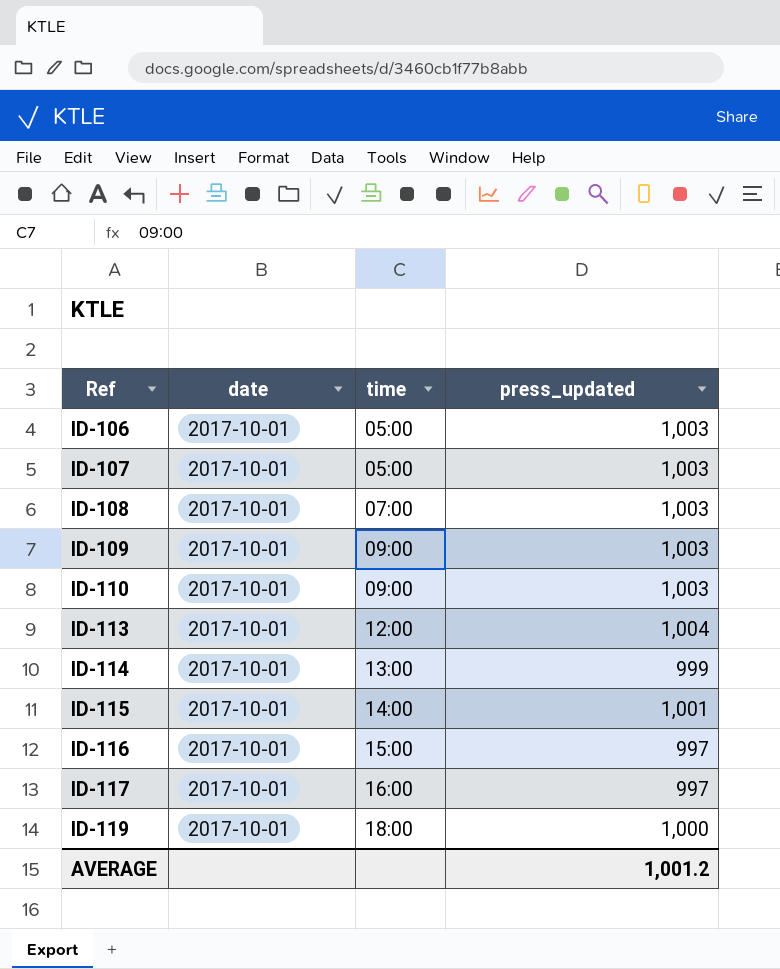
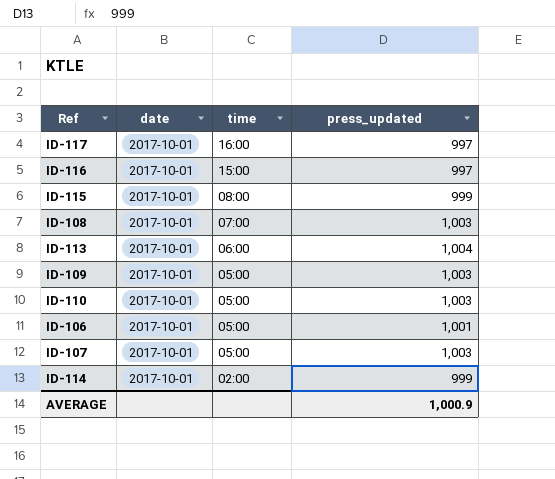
row order: Ref ascending -> time descending
row ID-119: 2017-10-01 | 18:00 | 1,000 -> none
ID-115 | time: 14:00 -> 08:00
ID-115 | press_updated: 1,001 -> 999
ID-113 | time: 12:00 -> 06:00
ID-109 | time: 09:00 -> 05:00
ID-110 | time: 09:00 -> 05:00
ID-106 | press_updated: 1,003 -> 1,001
ID-114 | time: 13:00 -> 02:00
AVERAGE | press_updated: 1,001.2 -> 1,000.9

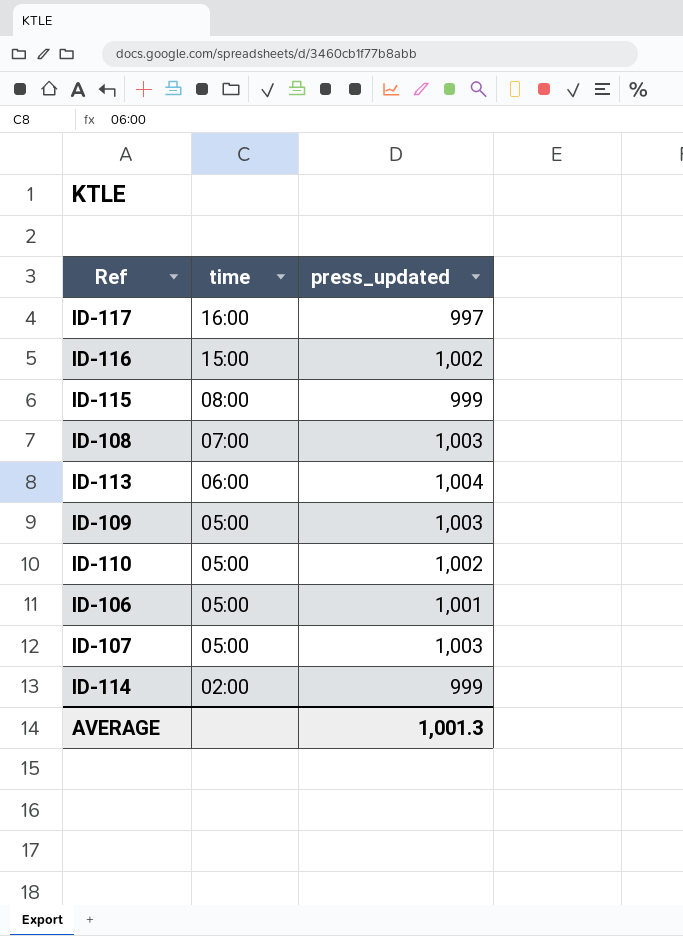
column date | position: 2 -> none
ID-116 | press_updated: 997 -> 1,002
ID-110 | press_updated: 1,003 -> 1,002
AVERAGE | press_updated: 1,000.9 -> 1,001.3

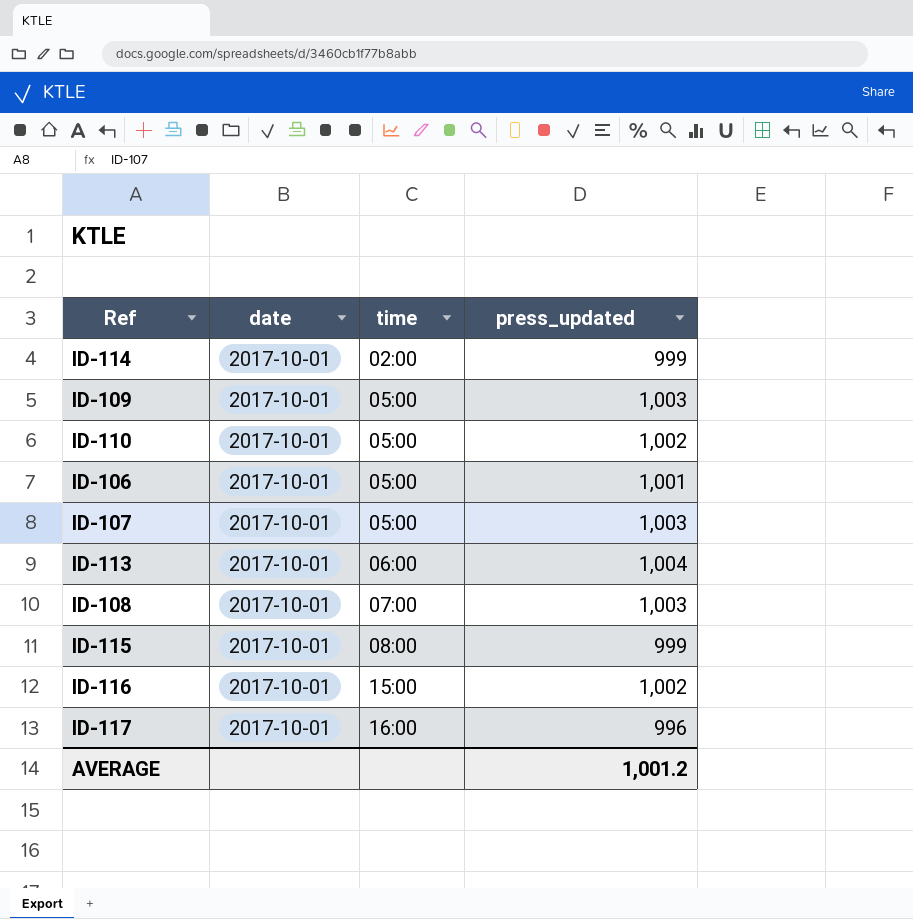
row order: time descending -> time ascending
column date | position: none -> 2
ID-117 | press_updated: 997 -> 996
AVERAGE | press_updated: 1,001.3 -> 1,001.2

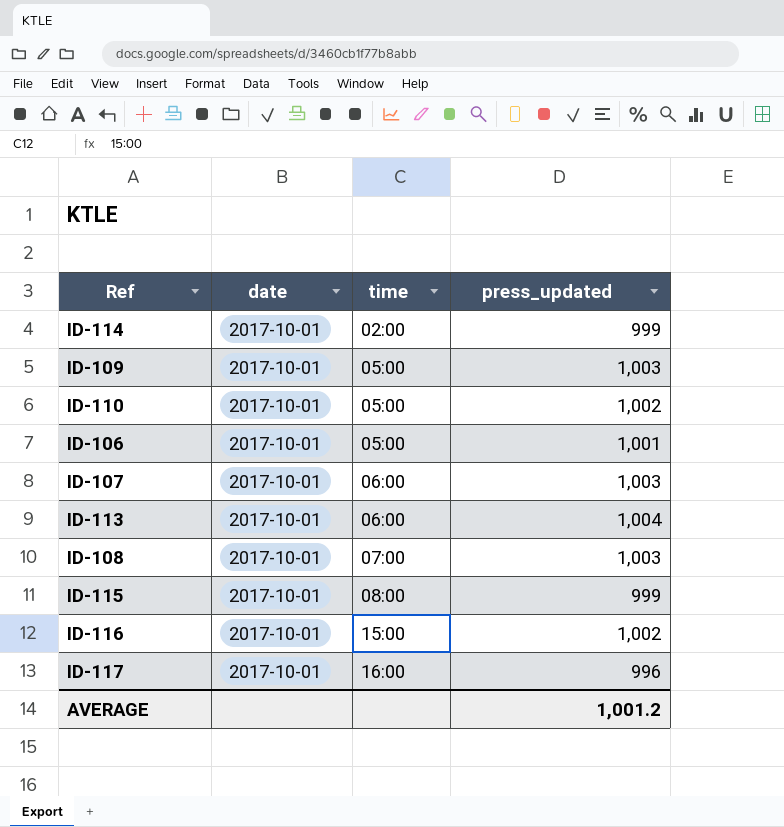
ID-107 | time: 05:00 -> 06:00

